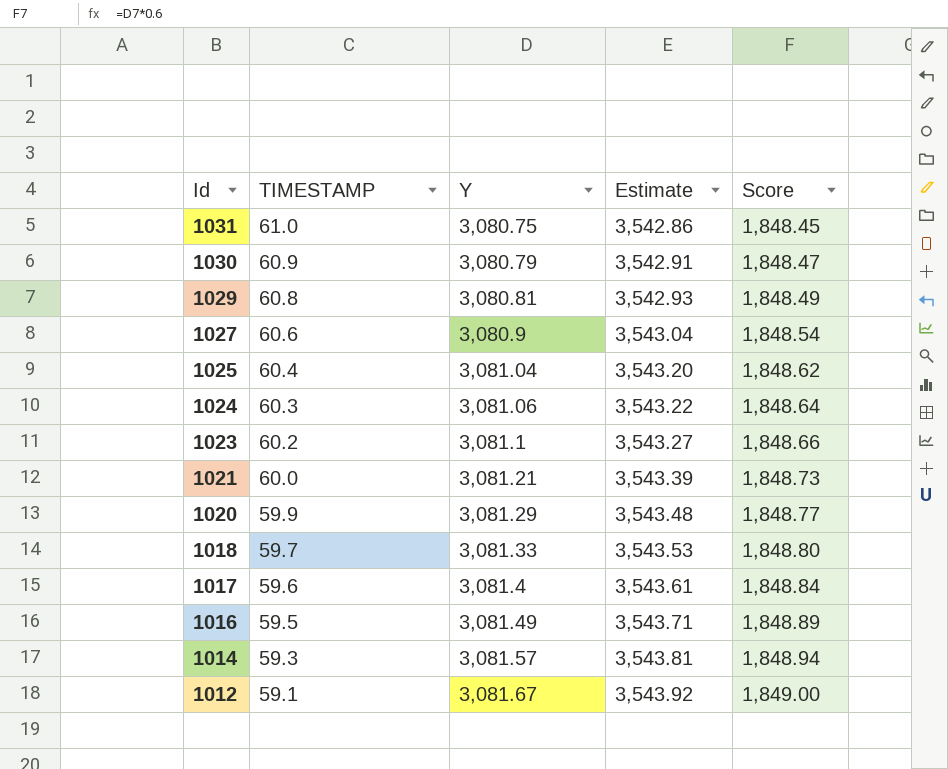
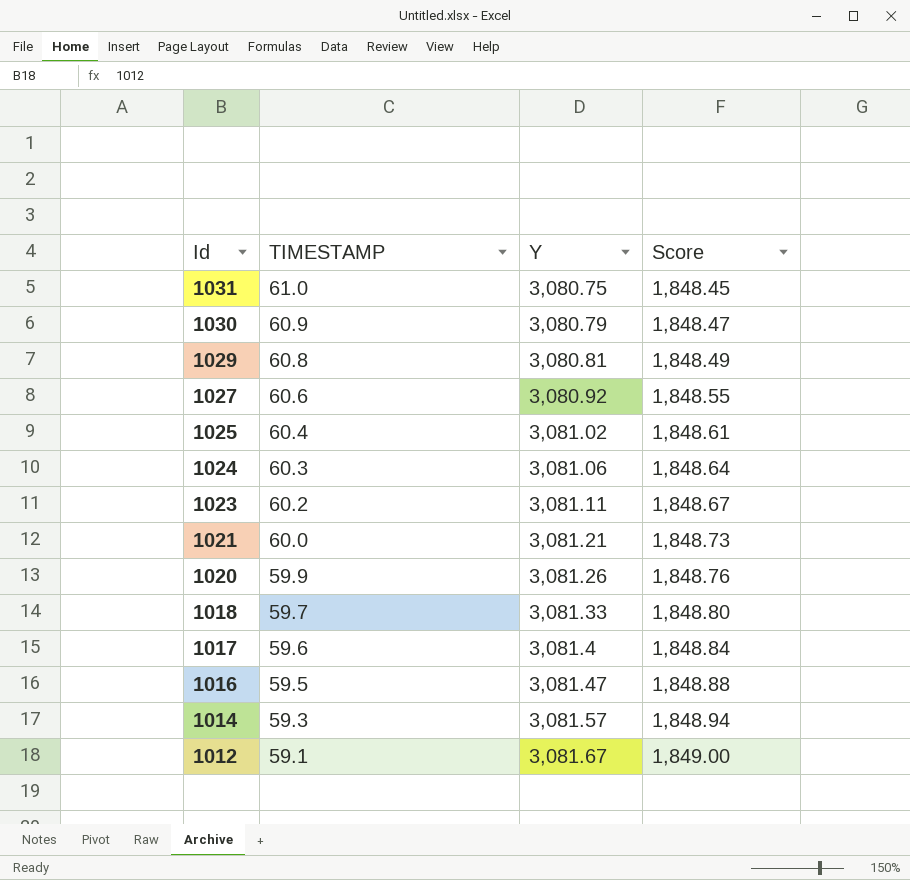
column Estimate | formula: [Y] * 1.15 -> none
1027 | Y: 3,080.9 -> 3,080.92
1027 | Score: 1,848.54 -> 1,848.55
1025 | Y: 3,081.04 -> 3,081.02
1025 | Score: 1,848.62 -> 1,848.61
1023 | Y: 3,081.1 -> 3,081.11
1023 | Score: 1,848.66 -> 1,848.67
1020 | Y: 3,081.29 -> 3,081.26
1020 | Score: 1,848.77 -> 1,848.76
1016 | Y: 3,081.49 -> 3,081.47
1016 | Score: 1,848.89 -> 1,848.88

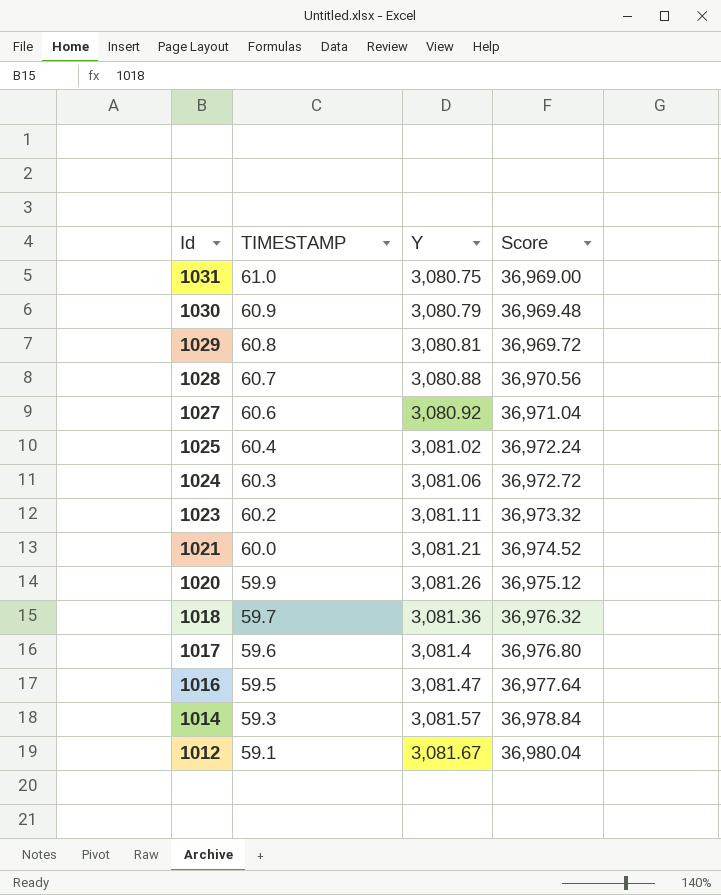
column Score | formula: [Y] * 0.6 -> [Y] * 12
row 1028: none -> 60.7 | 3,080.88 | 36,970.56
1018 | Y: 3,081.33 -> 3,081.36

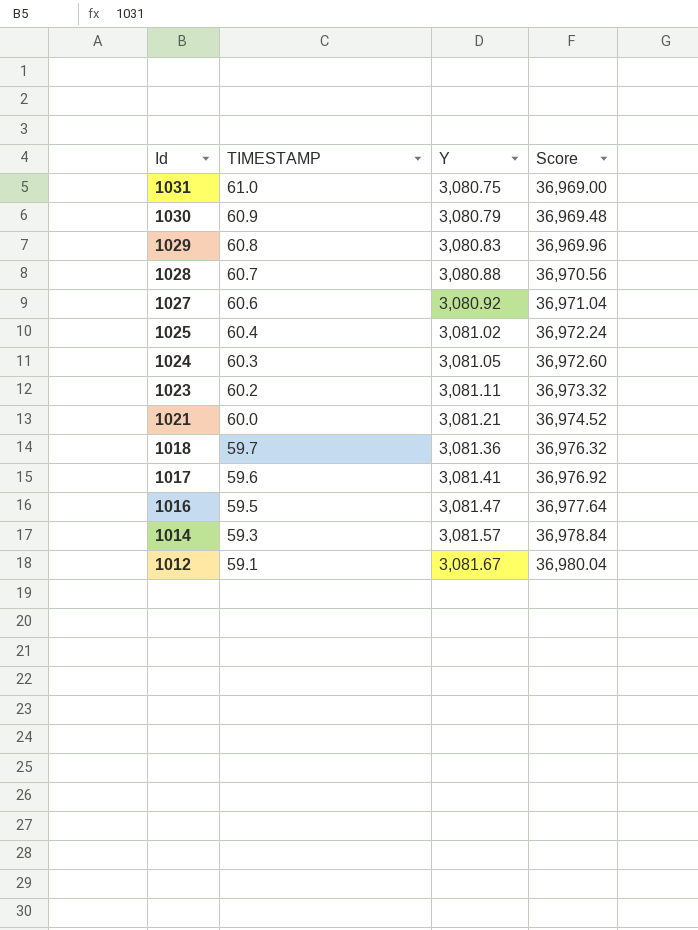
row 1020: 59.9 | 3,081.26 | 36,975.12 -> none
1029 | Y: 3,080.81 -> 3,080.83
1029 | Score: 36,969.72 -> 36,969.96
1024 | Y: 3,081.06 -> 3,081.05
1024 | Score: 36,972.72 -> 36,972.60
1017 | Y: 3,081.4 -> 3,081.41
1017 | Score: 36,976.80 -> 36,976.92

